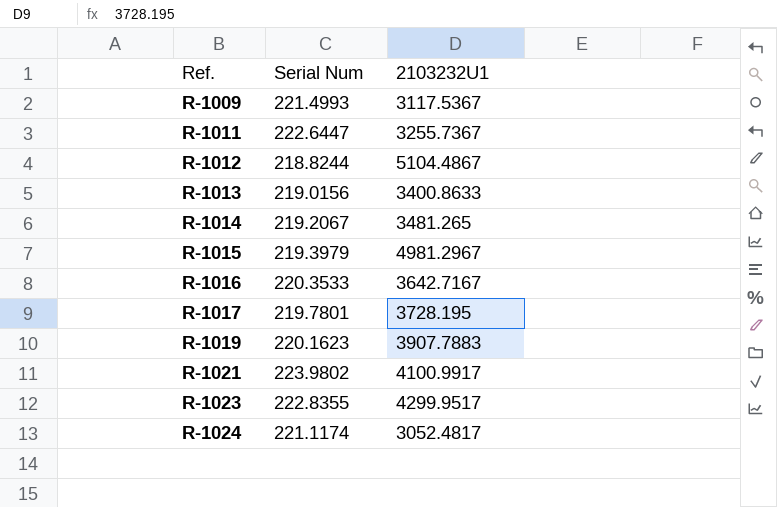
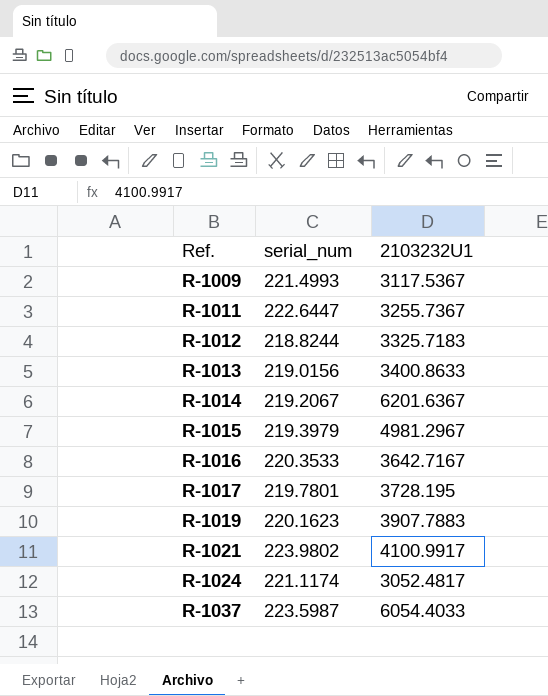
column name: Serial Num -> serial_num
row R-1023: 222.8355 | 4299.9517 -> none
R-1012 | 2103232U1: 5104.4867 -> 3325.7183
R-1014 | 2103232U1: 3481.265 -> 6201.6367
row R-1037: none -> 223.5987 | 6054.4033

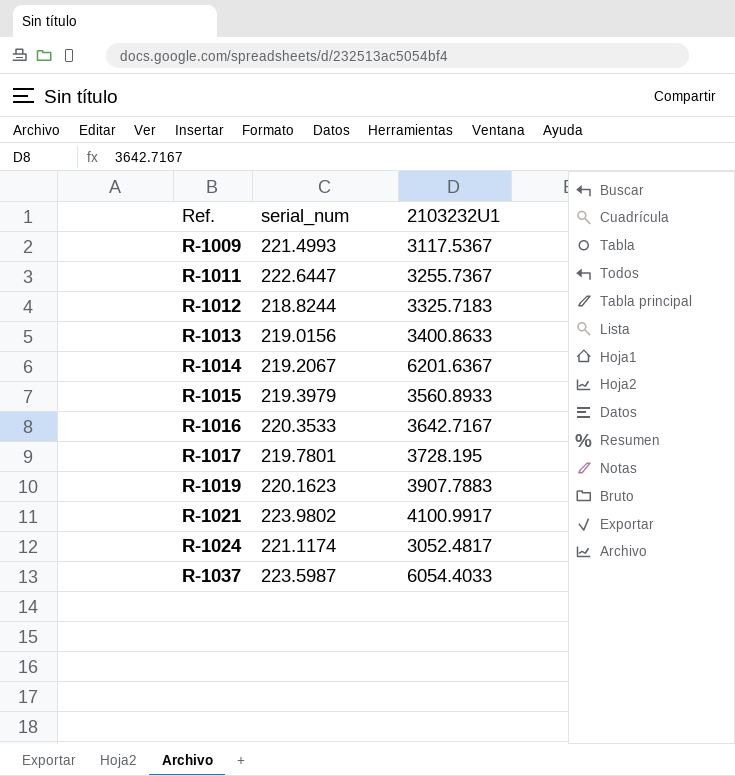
R-1015 | 2103232U1: 4981.2967 -> 3560.8933

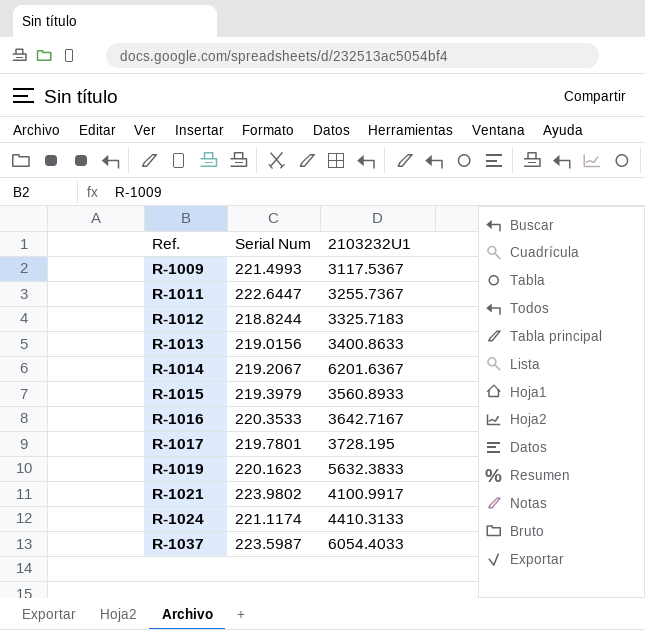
column name: serial_num -> Serial Num
R-1019 | 2103232U1: 3907.7883 -> 5632.3833
R-1024 | 2103232U1: 3052.4817 -> 4410.3133

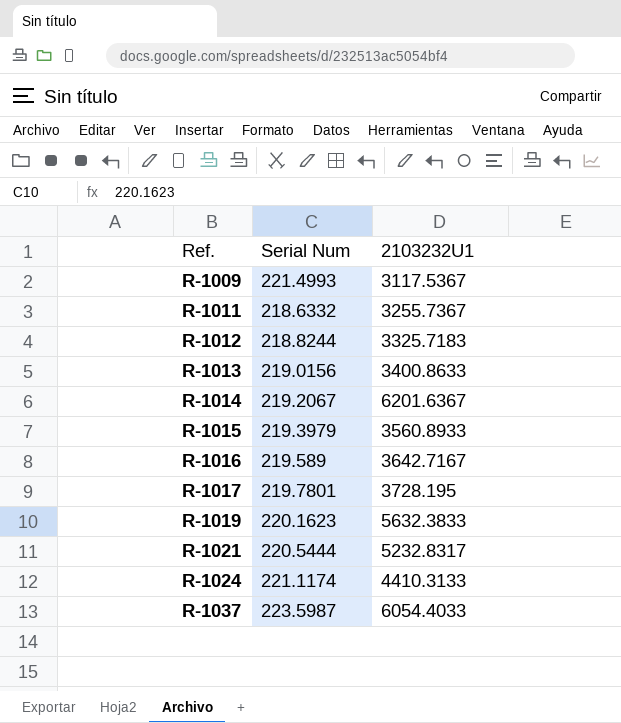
R-1011 | Serial Num: 222.6447 -> 218.6332
R-1016 | Serial Num: 220.3533 -> 219.589
R-1021 | Serial Num: 223.9802 -> 220.5444
R-1021 | 2103232U1: 4100.9917 -> 5232.8317

